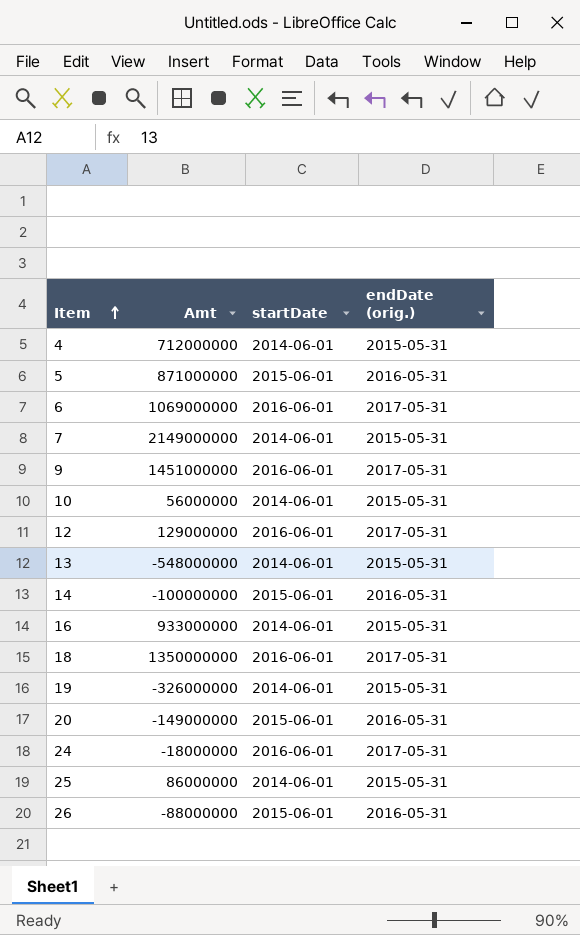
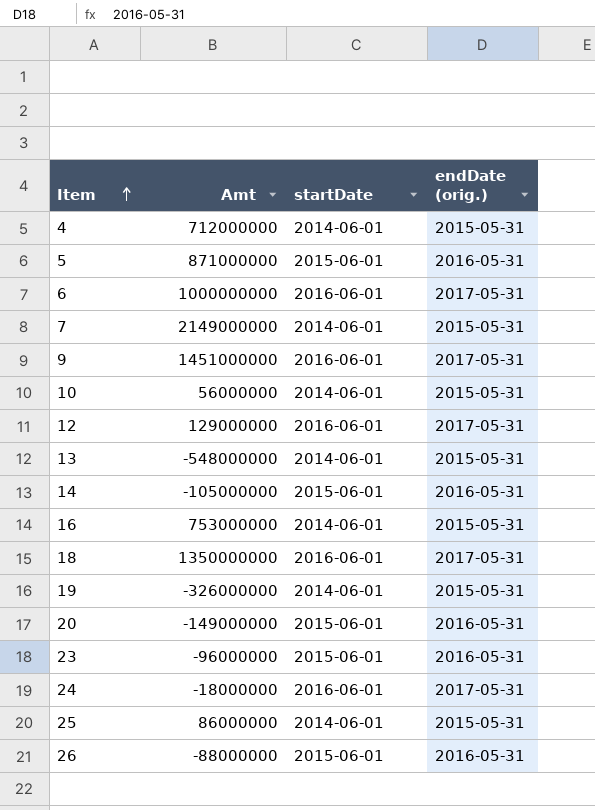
6 | Amt: 1069000000 -> 1000000000
14 | Amt: -100000000 -> -105000000
16 | Amt: 933000000 -> 753000000
row 23: none -> -96000000 | 2015-06-01 | 2016-05-31

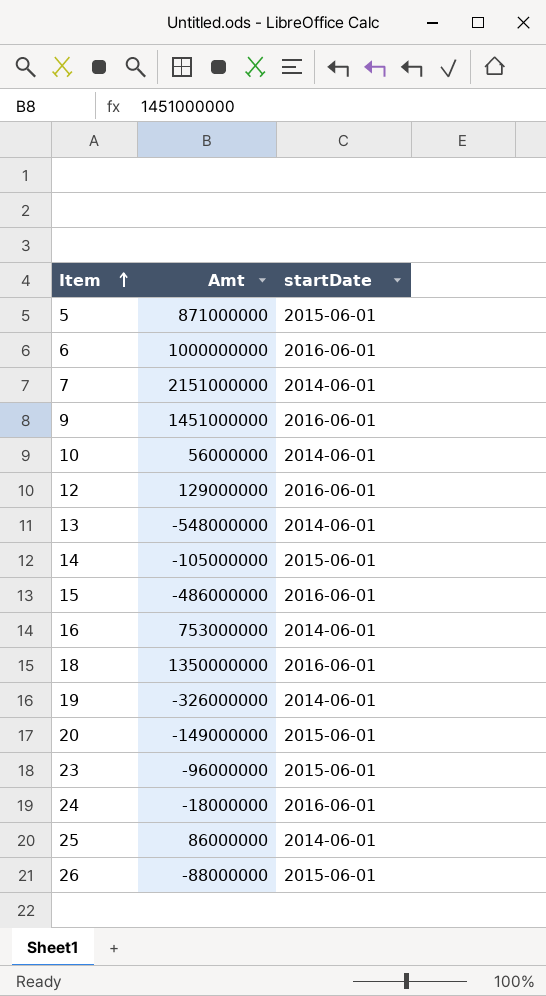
column endDate (orig.) | position: 4 -> none
row 4: 712000000 | 2014-06-01 | 2015-05-31 -> none
7 | Amt: 2149000000 -> 2151000000
row 15: none -> -486000000 | 2016-06-01

